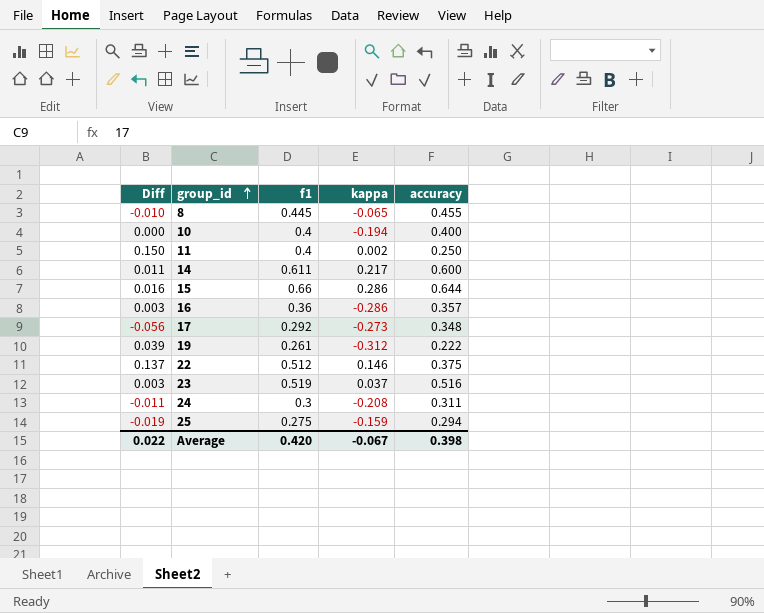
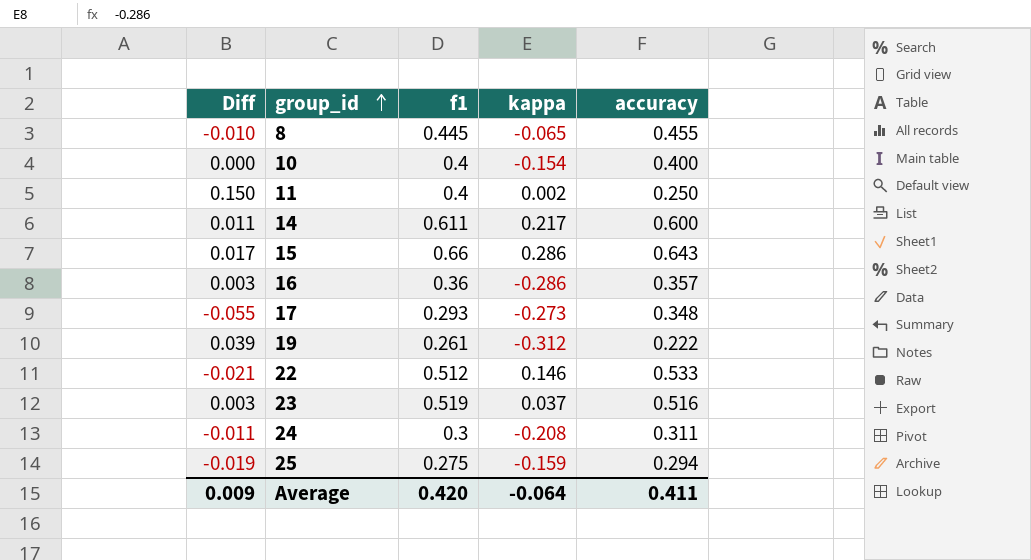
10 | kappa: -0.194 -> -0.154
15 | Diff: 0.016 -> 0.017
15 | accuracy: 0.644 -> 0.643
17 | Diff: -0.056 -> -0.055
17 | f1: 0.292 -> 0.293
22 | Diff: 0.137 -> -0.021
22 | accuracy: 0.375 -> 0.533
Average | Diff: 0.022 -> 0.009
Average | kappa: -0.067 -> -0.064
Average | accuracy: 0.398 -> 0.411

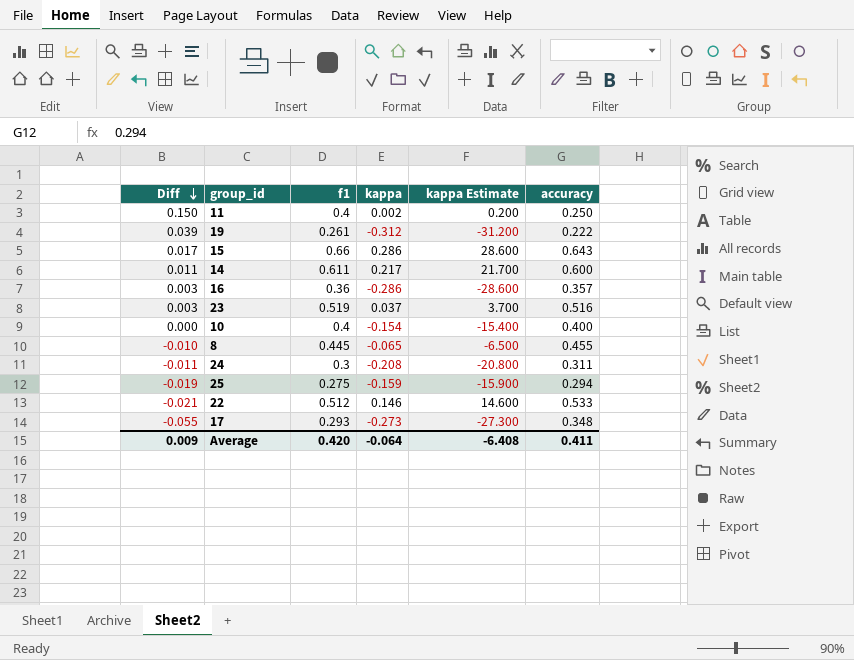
row order: group_id ascending -> Diff descending
column kappa Estimate | formula: none -> [kappa] * 100

